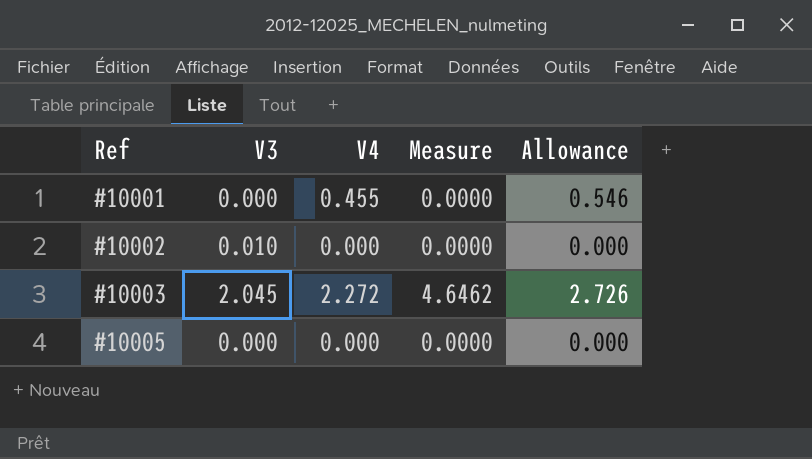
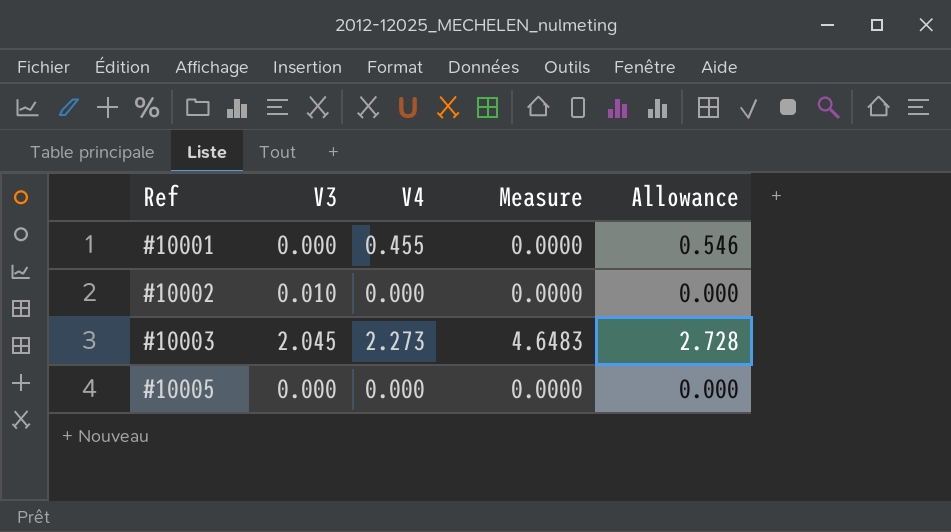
#10003 | V4: 2.272 -> 2.273
#10003 | Measure: 4.6462 -> 4.6483
#10003 | Allowance: 2.726 -> 2.728

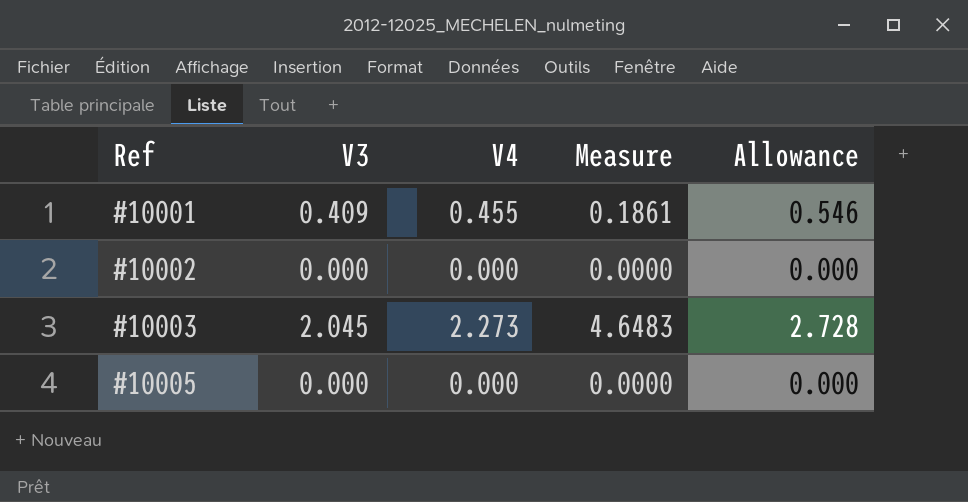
#10001 | V3: 0.000 -> 0.409
#10001 | Measure: 0.0000 -> 0.1861
#10002 | V3: 0.010 -> 0.000

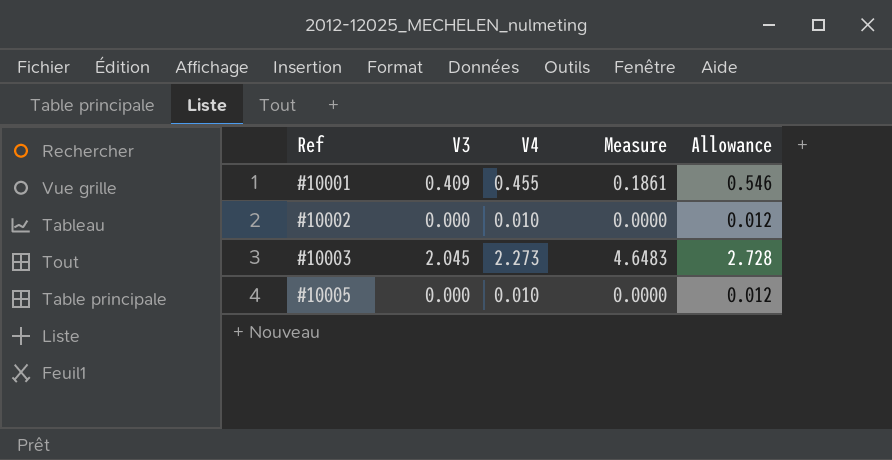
#10002 | V4: 0.000 -> 0.010
#10002 | Allowance: 0.000 -> 0.012
#10005 | V4: 0.000 -> 0.010
#10005 | Allowance: 0.000 -> 0.012

